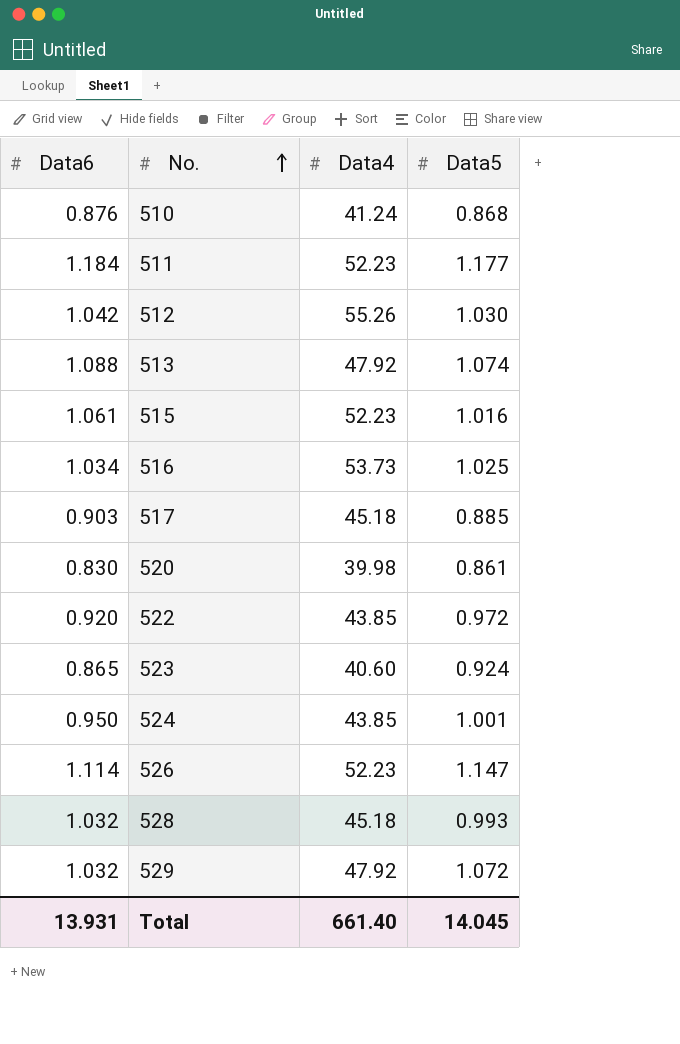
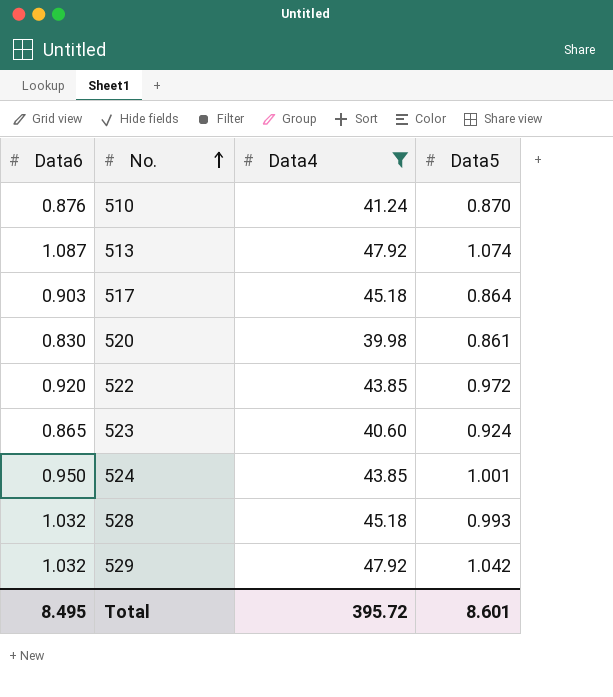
filter: none -> Data4 <= 47.92
510 | Data5: 0.868 -> 0.870
513 | Data6: 1.088 -> 1.087
517 | Data5: 0.885 -> 0.864
529 | Data5: 1.072 -> 1.042
Total | Data6: 13.931 -> 8.495
Total | Data4: 661.40 -> 395.72
Total | Data5: 14.045 -> 8.601

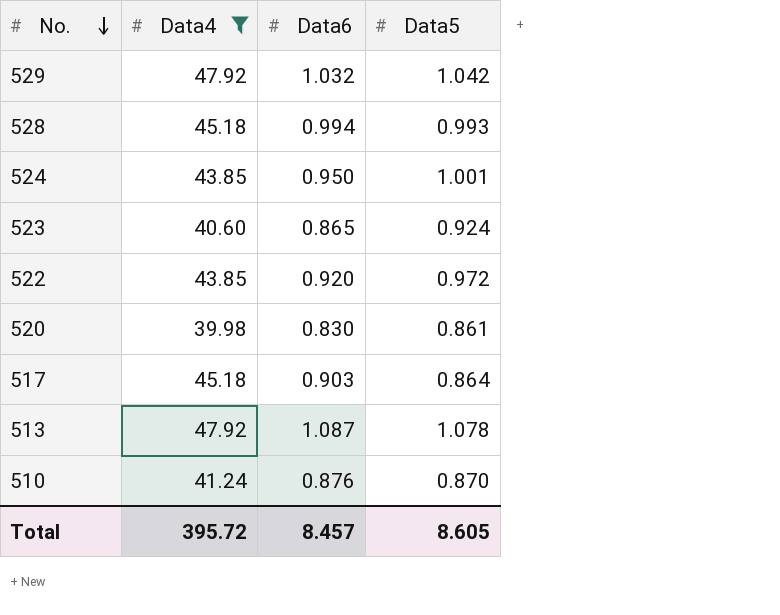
row order: No. ascending -> No. descending
column Data6 | position: 1 -> 3
528 | Data6: 1.032 -> 0.994
513 | Data5: 1.074 -> 1.078
Total | Data6: 8.495 -> 8.457
Total | Data5: 8.601 -> 8.605

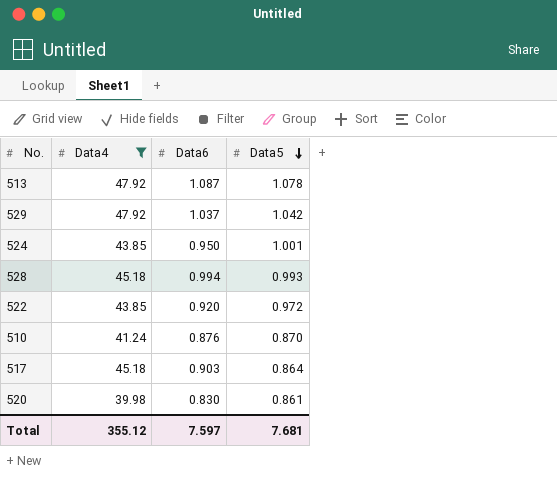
row order: No. descending -> Data5 descending
row 523: 40.60 | 0.865 | 0.924 -> none
529 | Data6: 1.032 -> 1.037
Total | Data4: 395.72 -> 355.12
Total | Data6: 8.457 -> 7.597
Total | Data5: 8.605 -> 7.681

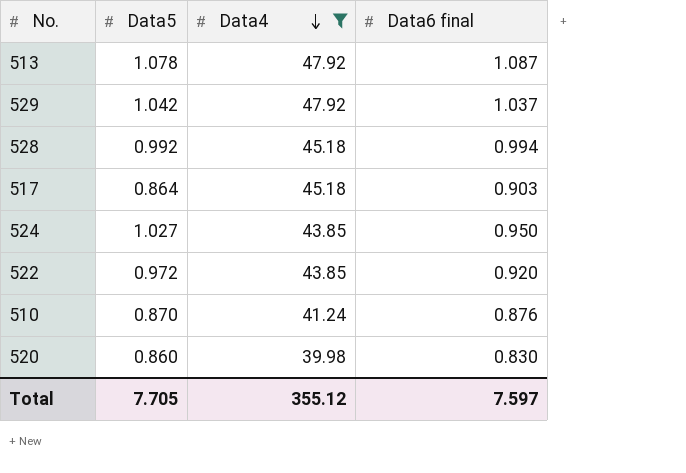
row order: Data5 descending -> Data4 descending
column Data5 | position: 4 -> 2
column name: Data6 -> Data6 final
528 | Data5: 0.993 -> 0.992
524 | Data5: 1.001 -> 1.027
520 | Data5: 0.861 -> 0.860
Total | Data5: 7.681 -> 7.705

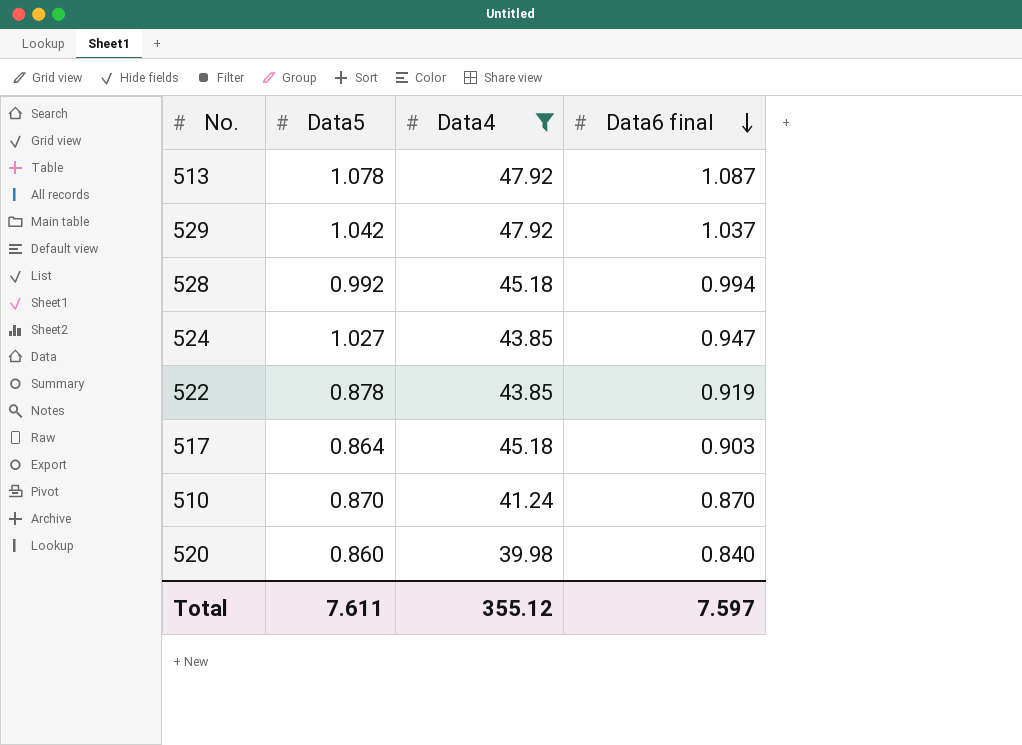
row order: Data4 descending -> Data6 final descending
524 | Data6 final: 0.950 -> 0.947
522 | Data5: 0.972 -> 0.878
522 | Data6 final: 0.920 -> 0.919
510 | Data6 final: 0.876 -> 0.870
520 | Data6 final: 0.830 -> 0.840
Total | Data5: 7.705 -> 7.611

